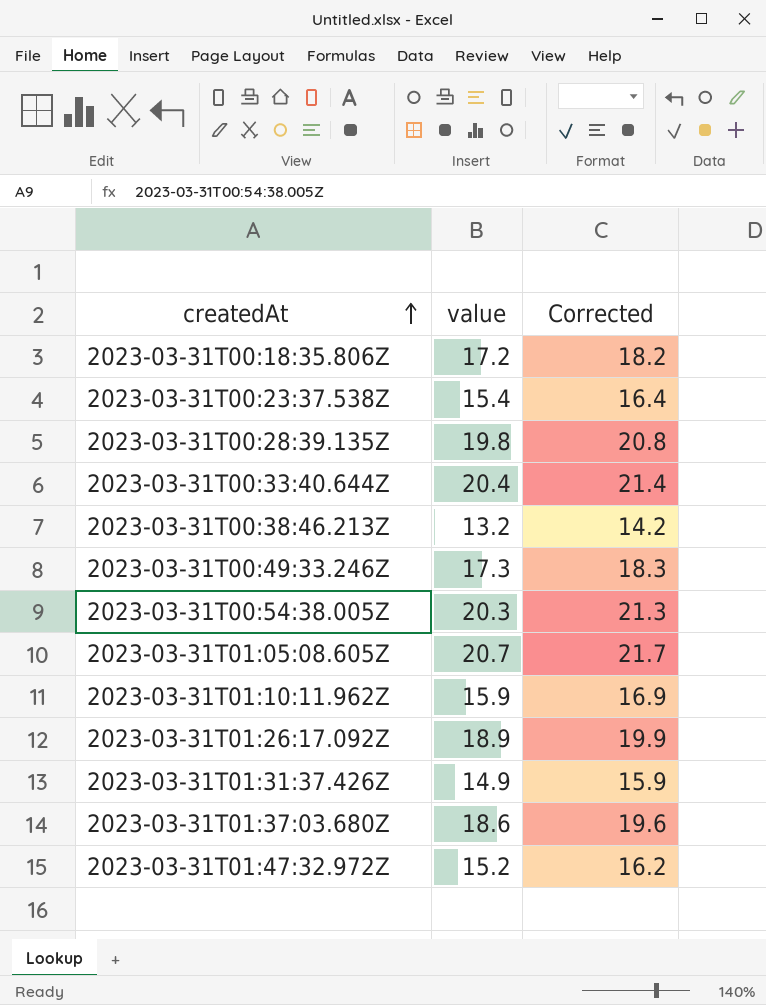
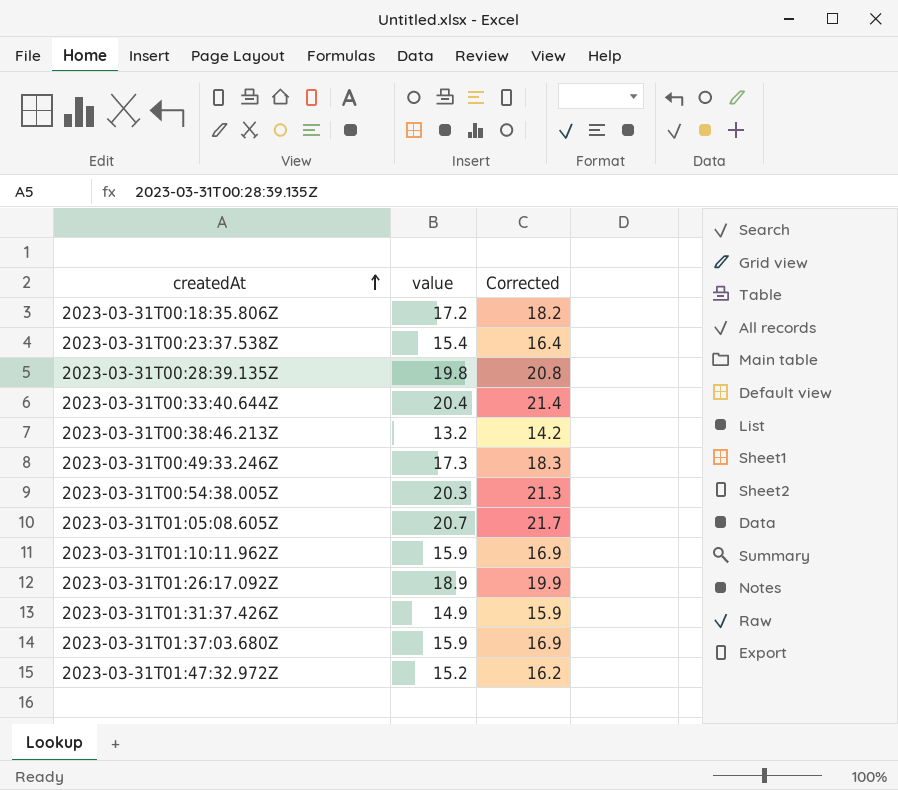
2023-03-31T01:37:03.680Z | value: 18.6 -> 15.9
2023-03-31T01:37:03.680Z | Corrected: 19.6 -> 16.9

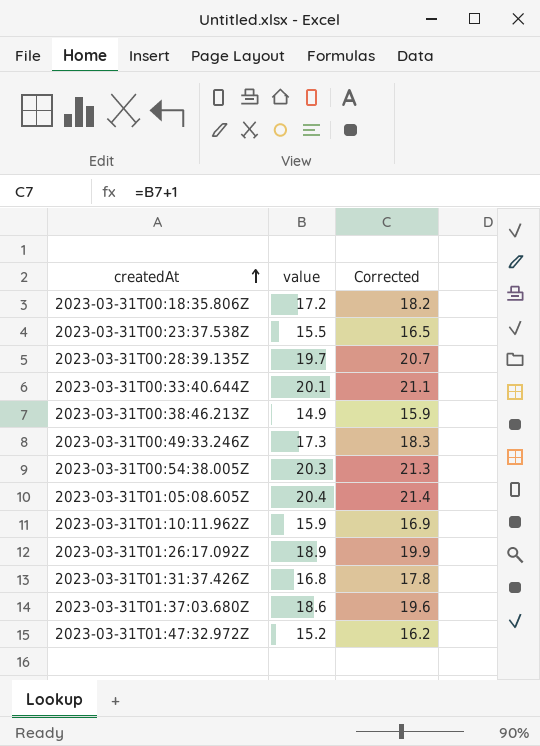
2023-03-31T00:23:37.538Z | value: 15.4 -> 15.5
2023-03-31T00:23:37.538Z | Corrected: 16.4 -> 16.5
2023-03-31T00:28:39.135Z | value: 19.8 -> 19.7
2023-03-31T00:28:39.135Z | Corrected: 20.8 -> 20.7
2023-03-31T00:33:40.644Z | value: 20.4 -> 20.1
2023-03-31T00:33:40.644Z | Corrected: 21.4 -> 21.1
2023-03-31T00:38:46.213Z | value: 13.2 -> 14.9
2023-03-31T00:38:46.213Z | Corrected: 14.2 -> 15.9
2023-03-31T01:05:08.605Z | value: 20.7 -> 20.4
2023-03-31T01:05:08.605Z | Corrected: 21.7 -> 21.4
2023-03-31T01:31:37.426Z | value: 14.9 -> 16.8
2023-03-31T01:31:37.426Z | Corrected: 15.9 -> 17.8
2023-03-31T01:37:03.680Z | value: 15.9 -> 18.6
2023-03-31T01:37:03.680Z | Corrected: 16.9 -> 19.6

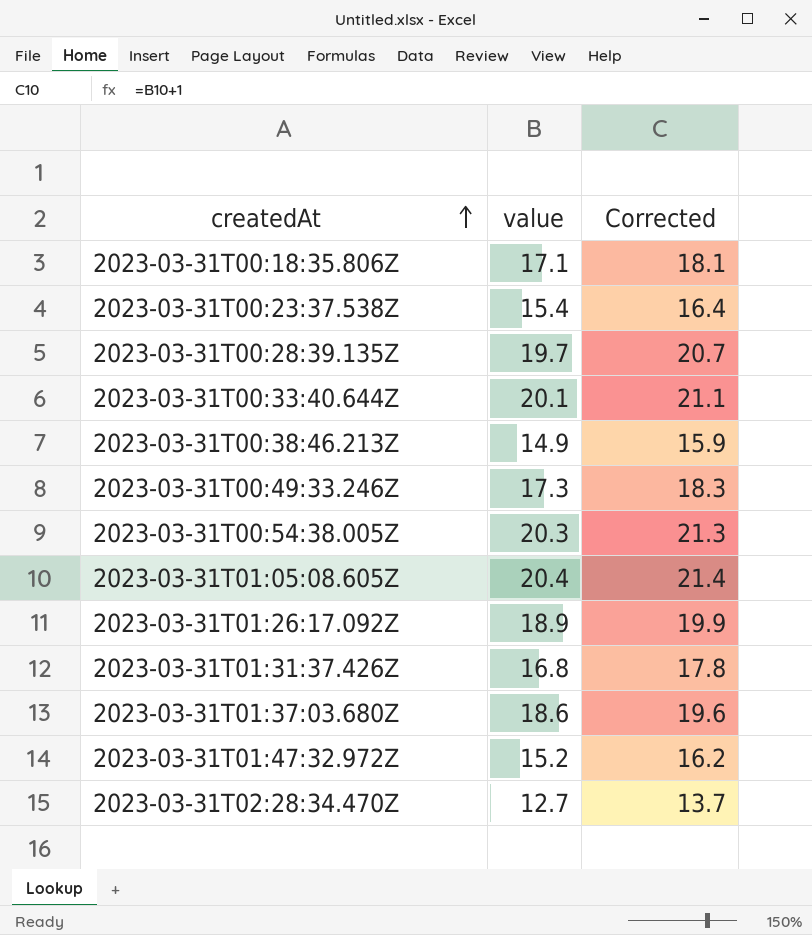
row 2023-03-31T01:10:11.962Z: 15.9 | 16.9 -> none
2023-03-31T00:18:35.806Z | value: 17.2 -> 17.1
2023-03-31T00:18:35.806Z | Corrected: 18.2 -> 18.1
2023-03-31T00:23:37.538Z | value: 15.5 -> 15.4
2023-03-31T00:23:37.538Z | Corrected: 16.5 -> 16.4
row 2023-03-31T02:28:34.470Z: none -> 12.7 | 13.7

